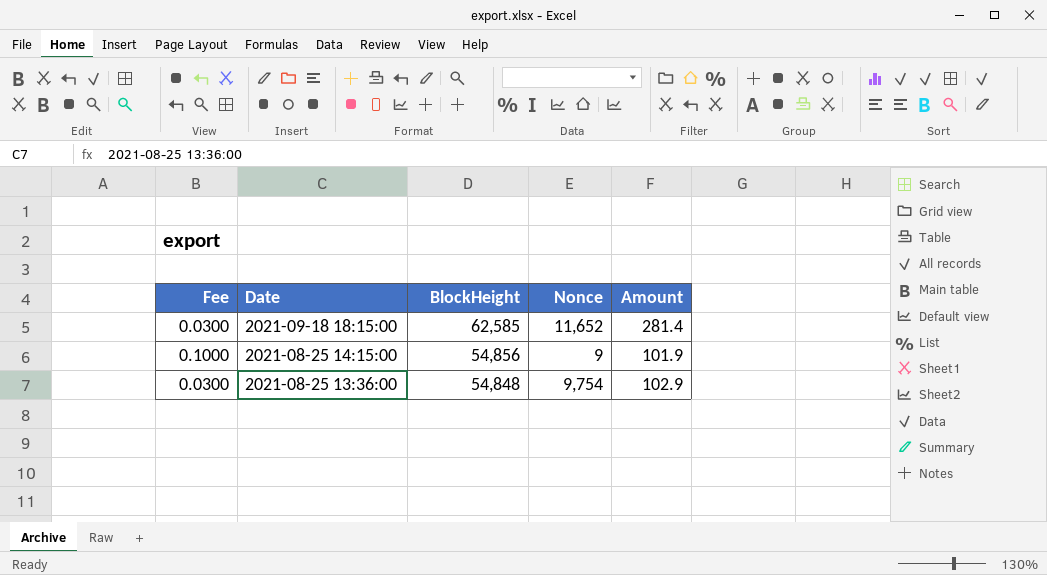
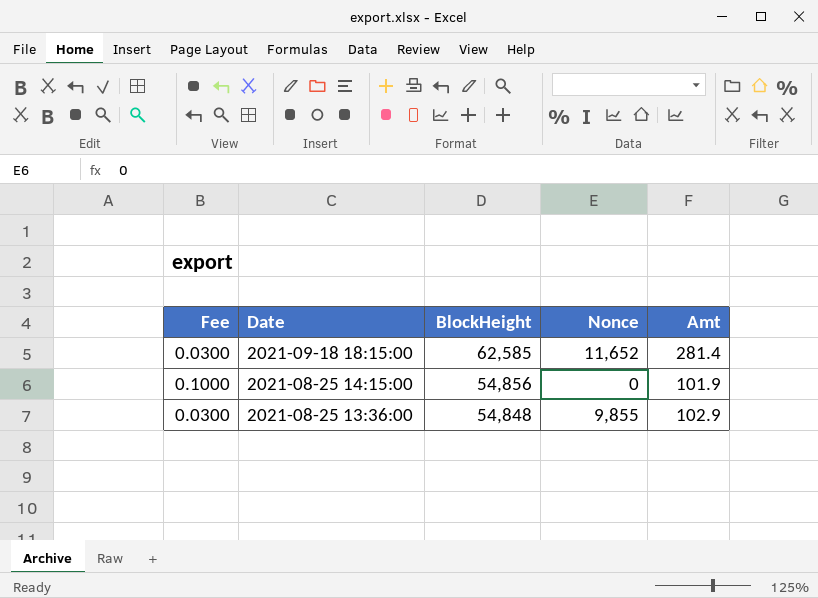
column name: Amount -> Amt
2021-08-25 14:15:00 | Nonce: 9 -> 0
2021-08-25 13:36:00 | Nonce: 9,754 -> 9,855

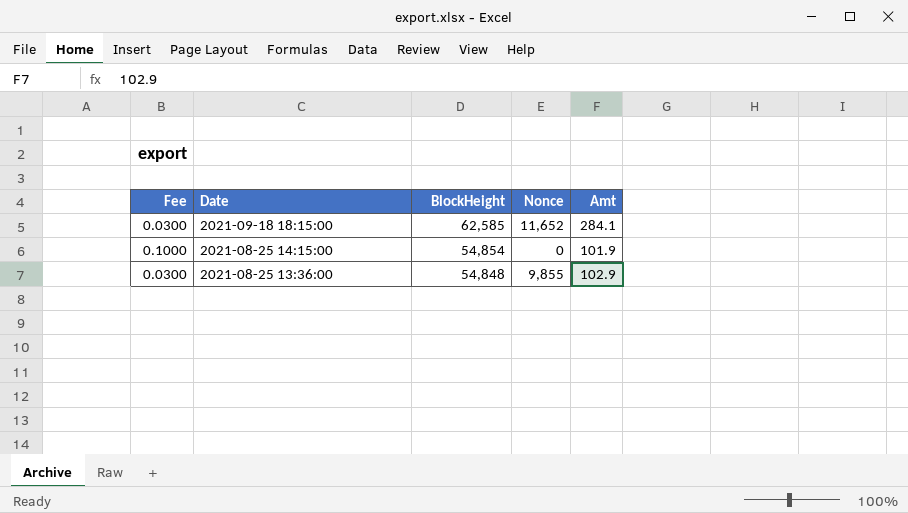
2021-09-18 18:15:00 | Amt: 281.4 -> 284.1
2021-08-25 14:15:00 | BlockHeight: 54,856 -> 54,854

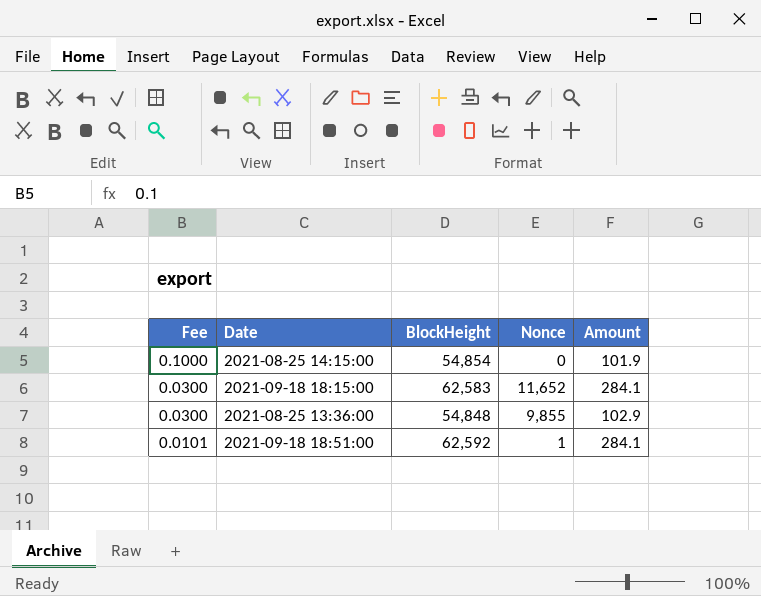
row order: Date descending -> Fee descending
column name: Amt -> Amount
2021-09-18 18:15:00 | BlockHeight: 62,585 -> 62,583
row 2021-09-18 18:51:00: none -> 0.0101 | 62,592 | 1 | 284.1

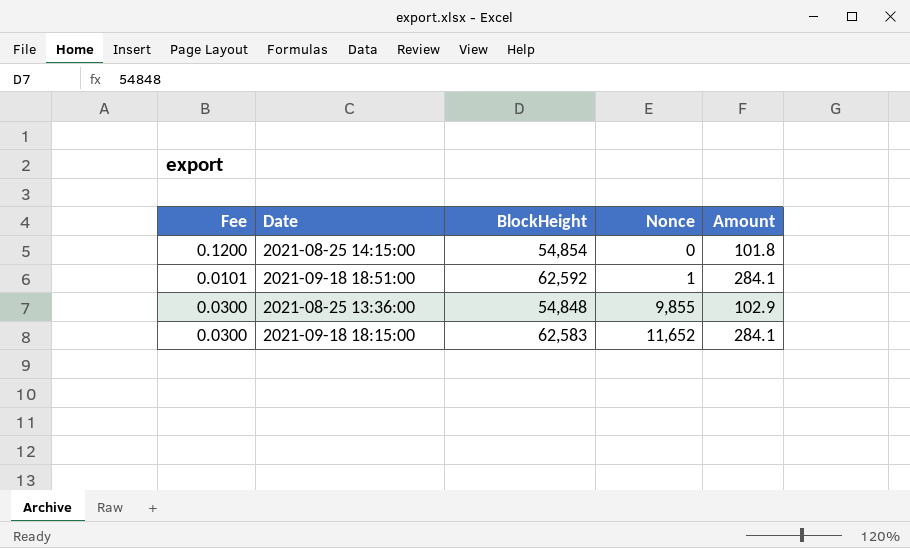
row order: Fee descending -> Nonce ascending
2021-08-25 14:15:00 | Fee: 0.1000 -> 0.1200
2021-08-25 14:15:00 | Amount: 101.9 -> 101.8

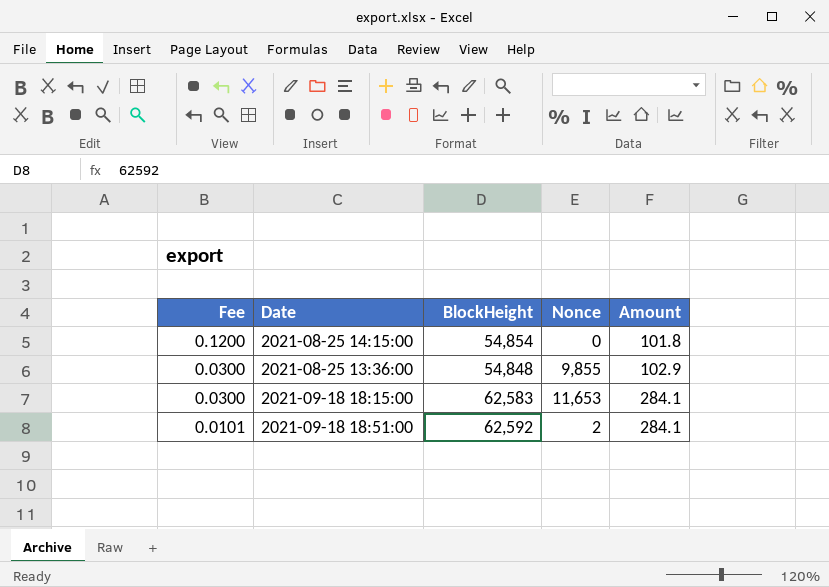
row order: Nonce ascending -> Fee descending
2021-09-18 18:15:00 | Nonce: 11,652 -> 11,653
2021-09-18 18:51:00 | Nonce: 1 -> 2

